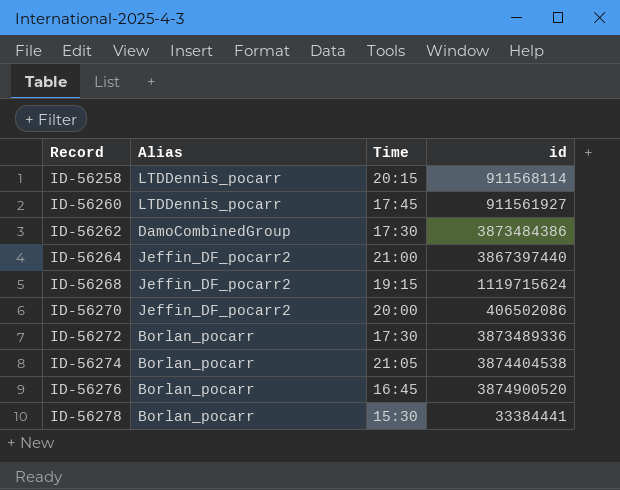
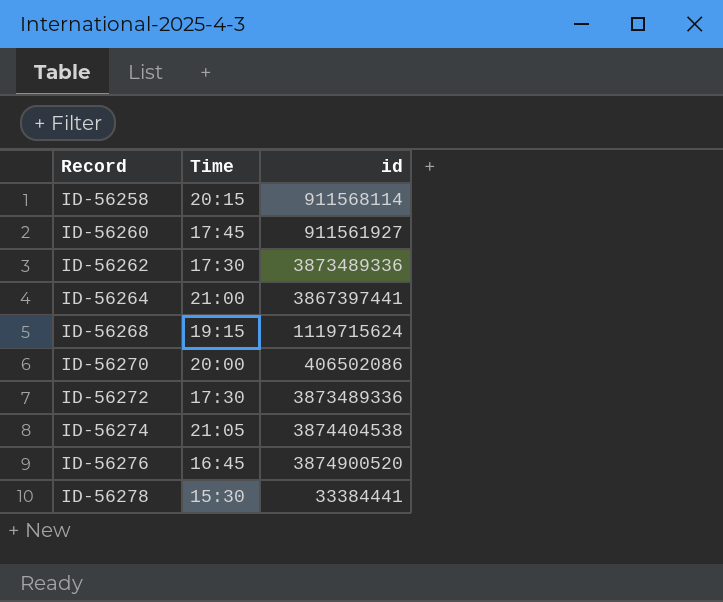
column Alias | position: 2 -> none
ID-56262 | id: 3873484386 -> 3873489336
ID-56264 | id: 3867397440 -> 3867397441

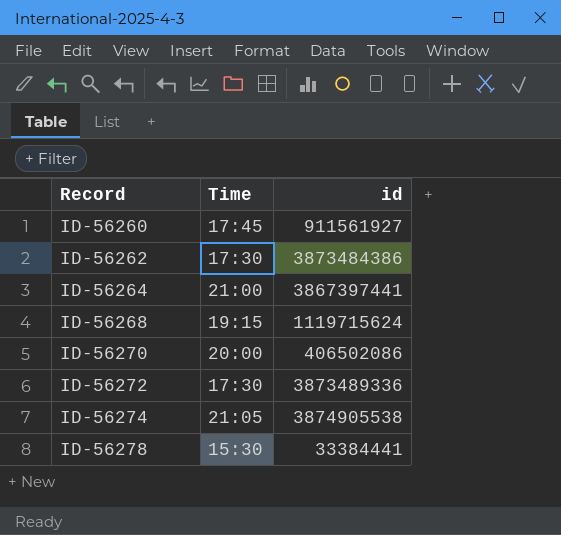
row ID-56258: 20:15 | 911568114 -> none
row ID-56276: 16:45 | 3874900520 -> none
ID-56262 | id: 3873489336 -> 3873484386
ID-56274 | id: 3874404538 -> 3874905538

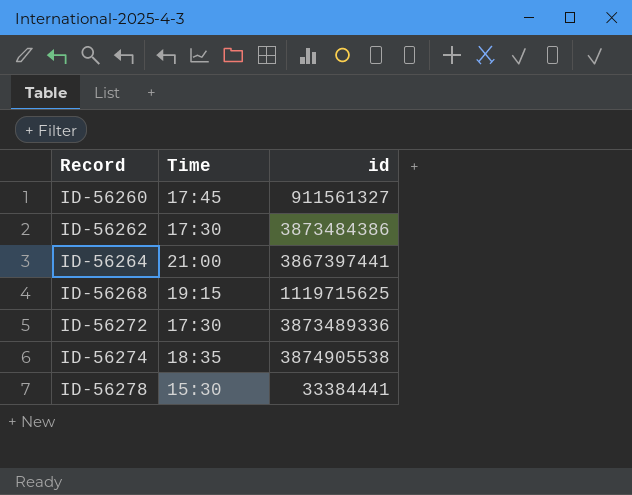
row ID-56270: 20:00 | 406502086 -> none
ID-56260 | id: 911561927 -> 911561327
ID-56268 | id: 1119715624 -> 1119715625
ID-56274 | Time: 21:05 -> 18:35

